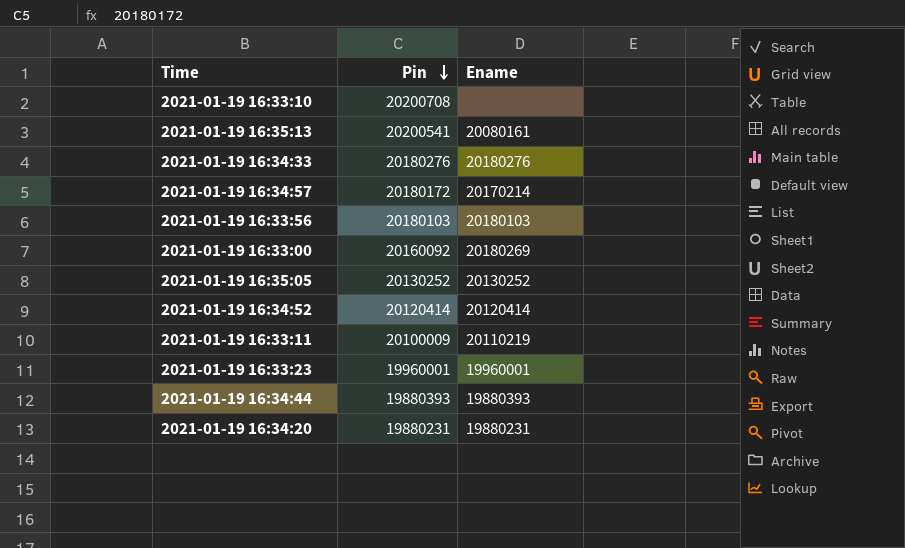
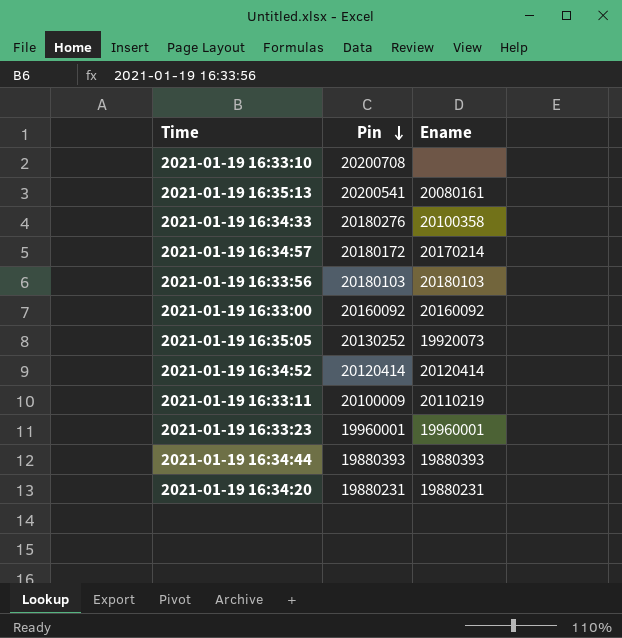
2021-01-19 16:34:33 | Ename: 20180276 -> 20100358
2021-01-19 16:33:00 | Ename: 20180269 -> 20160092
2021-01-19 16:35:05 | Ename: 20130252 -> 19920073

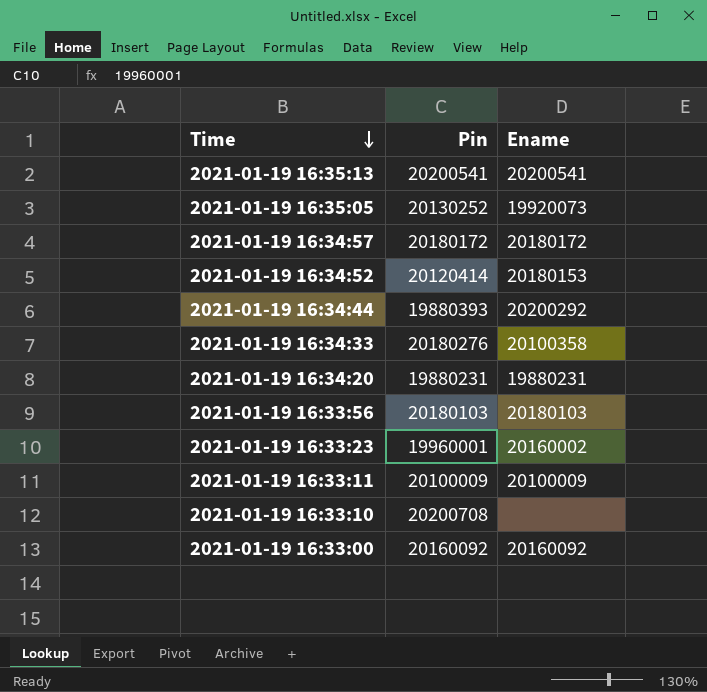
row order: Pin descending -> Time descending
2021-01-19 16:35:13 | Ename: 20080161 -> 20200541
2021-01-19 16:34:57 | Ename: 20170214 -> 20180172
2021-01-19 16:34:52 | Ename: 20120414 -> 20180153
2021-01-19 16:34:44 | Ename: 19880393 -> 20200292
2021-01-19 16:33:23 | Ename: 19960001 -> 20160002
2021-01-19 16:33:11 | Ename: 20110219 -> 20100009

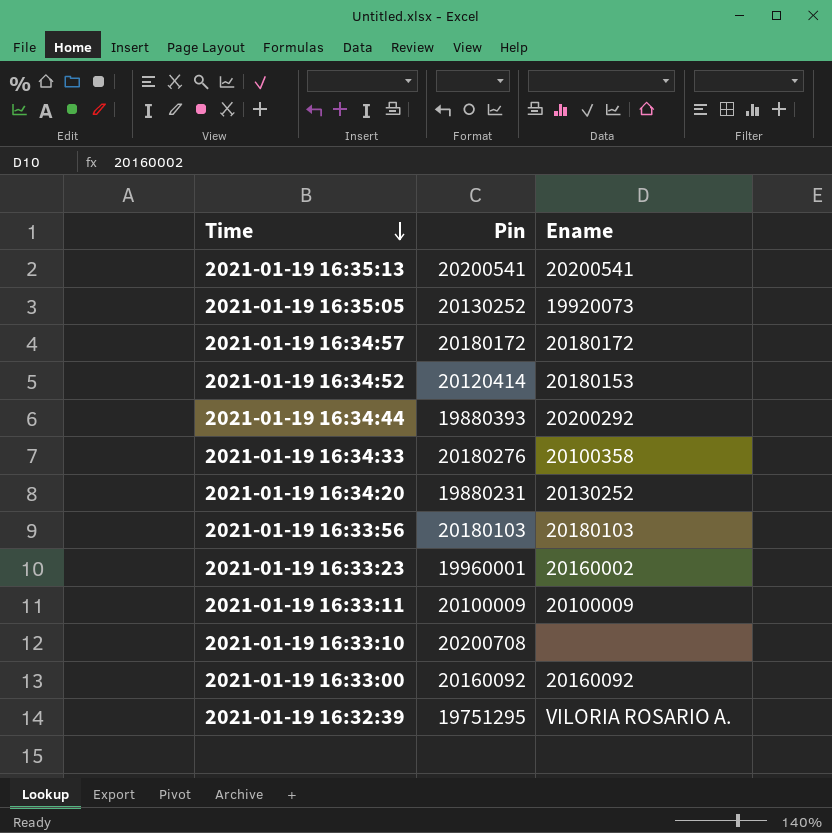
2021-01-19 16:34:20 | Ename: 19880231 -> 20130252
row 2021-01-19 16:32:39: none -> 19751295 | VILORIA ROSARIO A.

